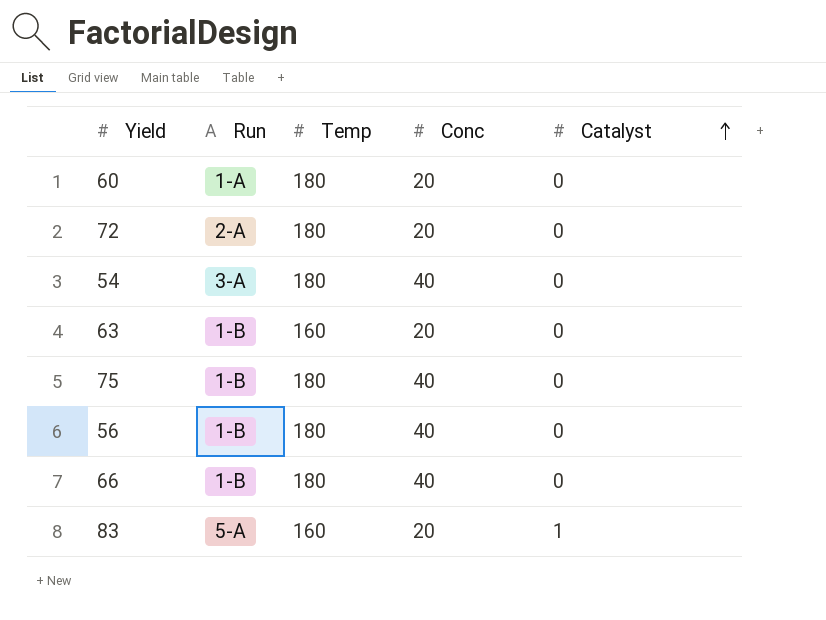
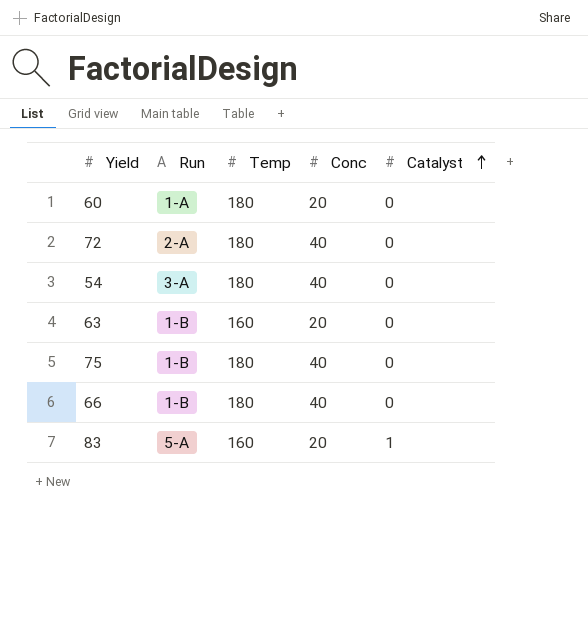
row 56: 1-B | 180 | 40 | 0 -> none
72 | Conc: 20 -> 40

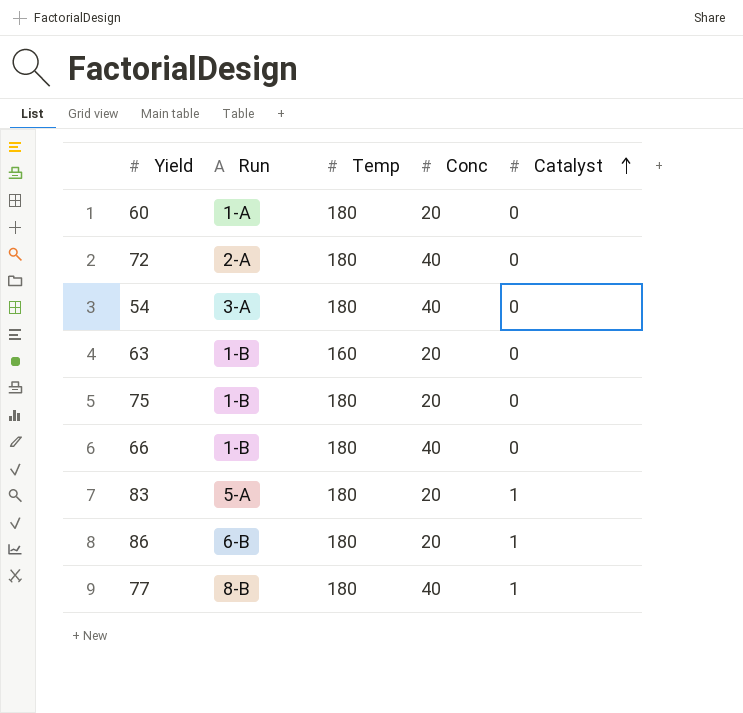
75 | Conc: 40 -> 20
83 | Temp: 160 -> 180
row 86: none -> 6-B | 180 | 20 | 1
row 77: none -> 8-B | 180 | 40 | 1

